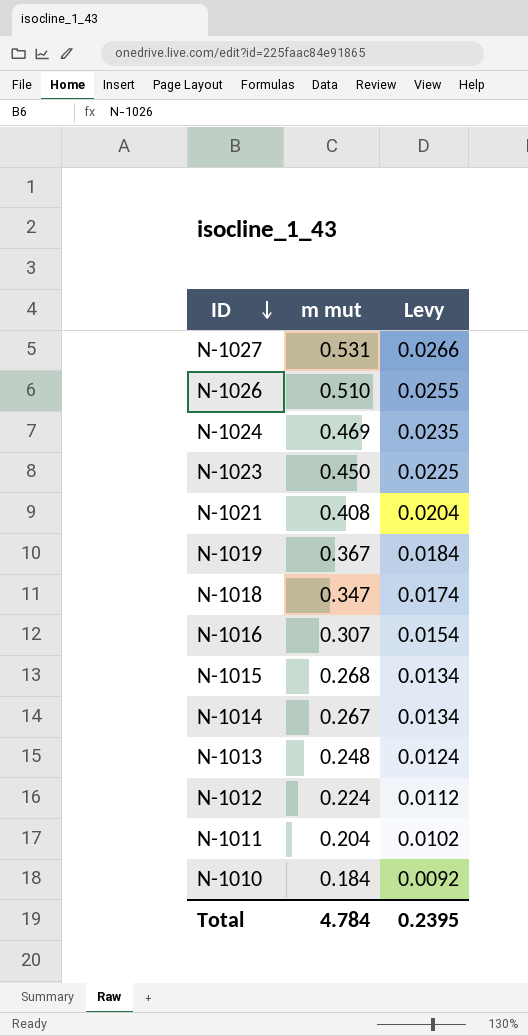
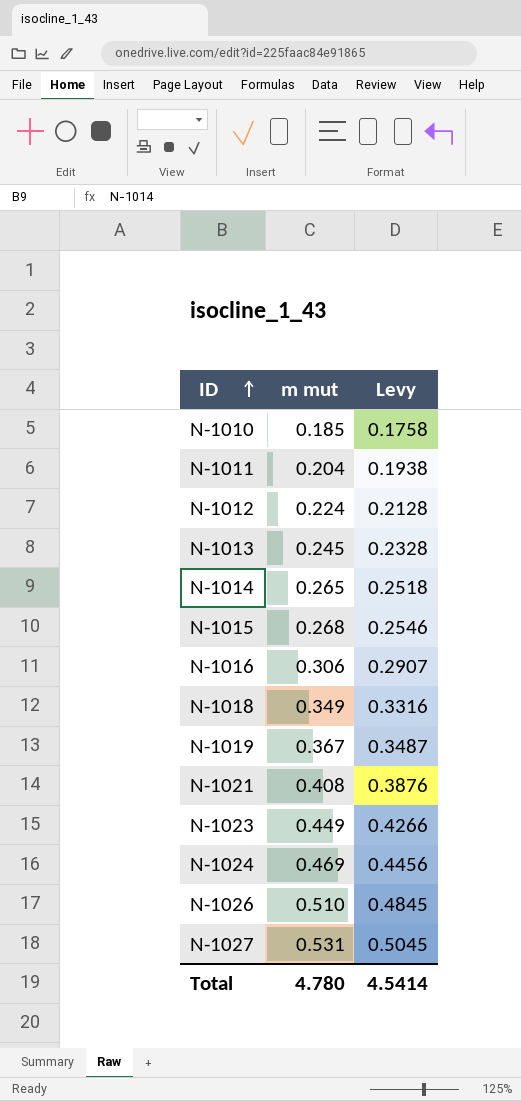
row order: ID descending -> ID ascending
column Levy | formula: [m mut] * 0.05 -> [m mut] * 0.95
N-1010 | m mut: 0.184 -> 0.185
N-1013 | m mut: 0.248 -> 0.245
N-1014 | m mut: 0.267 -> 0.265
N-1016 | m mut: 0.307 -> 0.306
N-1018 | m mut: 0.347 -> 0.349
N-1023 | m mut: 0.450 -> 0.449
Total | m mut: 4.784 -> 4.780
Total | Levy: 0.2395 -> 4.5414

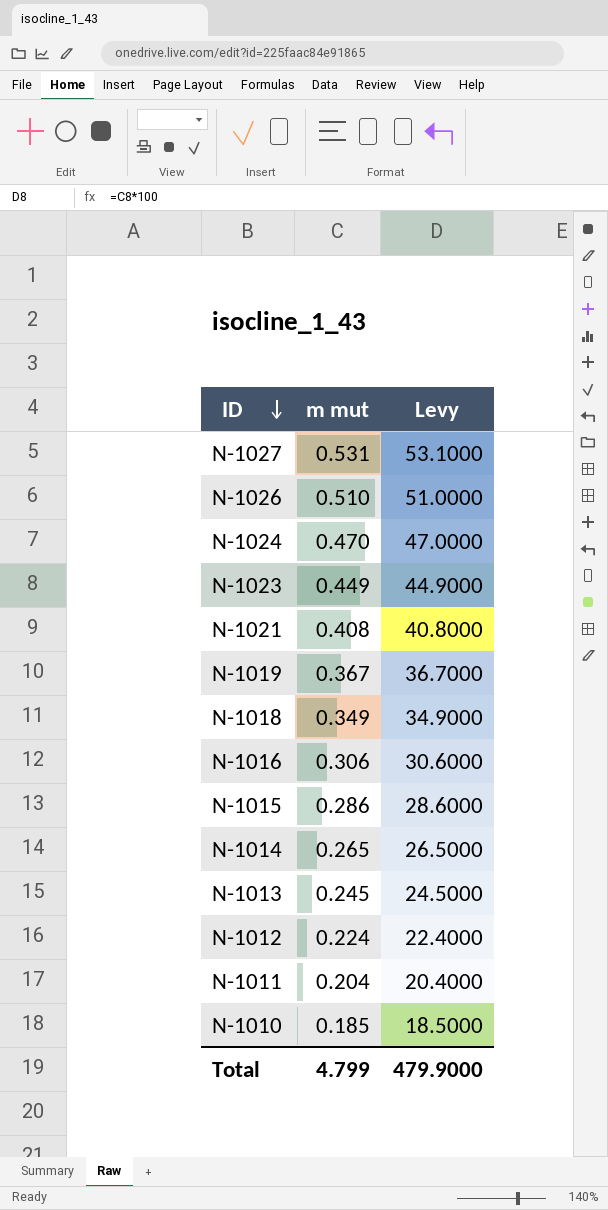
row order: ID ascending -> ID descending
column Levy | formula: [m mut] * 0.95 -> [m mut] * 100
N-1024 | m mut: 0.469 -> 0.470
N-1015 | m mut: 0.268 -> 0.286
Total | m mut: 4.780 -> 4.799
Total | Levy: 4.5414 -> 479.9000

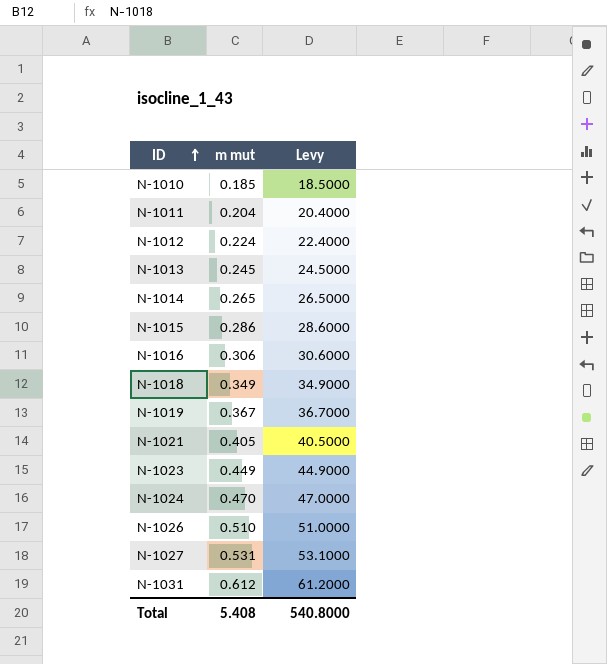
row order: ID descending -> ID ascending
N-1021 | m mut: 0.408 -> 0.405
N-1021 | Levy: 40.8000 -> 40.5000
row N-1031: none -> 0.612 | 61.2000
Total | m mut: 4.799 -> 5.408
Total | Levy: 479.9000 -> 540.8000

